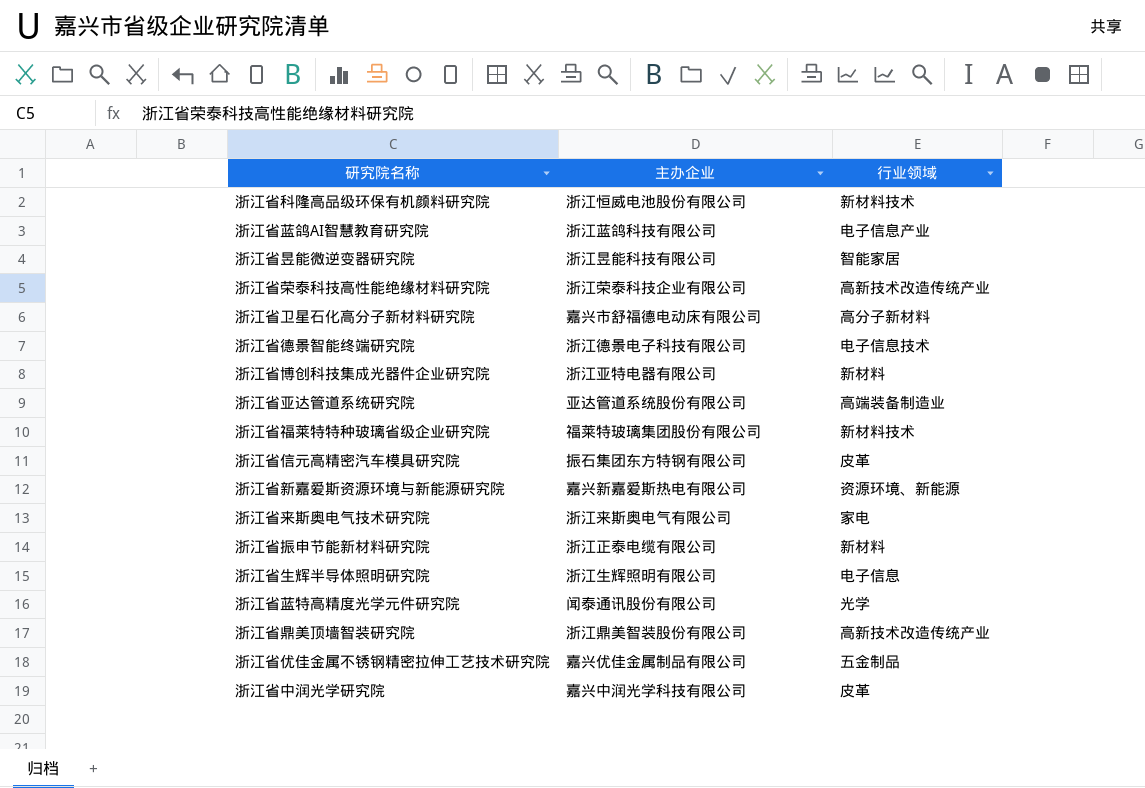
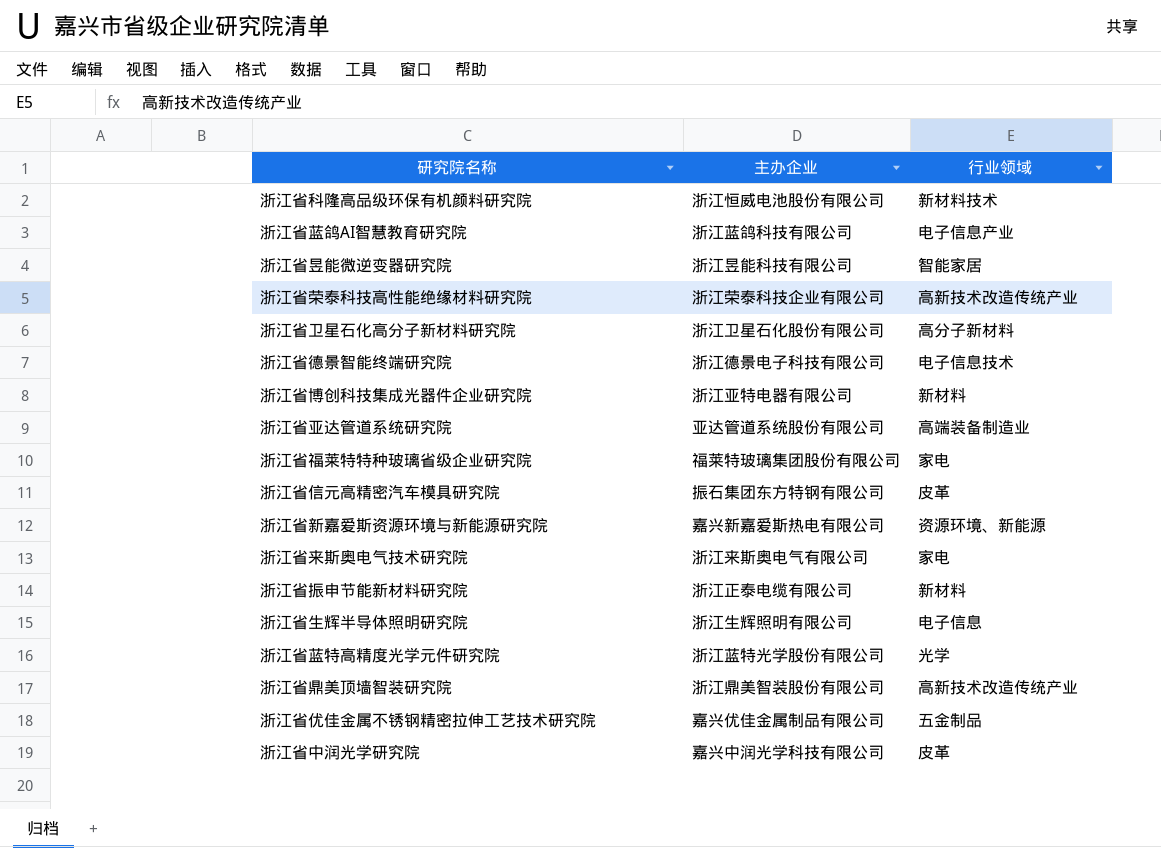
浙江省卫星石化高分子新材料研究院 | 主办企业: 嘉兴市舒福德电动床有限公司 -> 浙江卫星石化股份有限公司
浙江省福莱特特种玻璃省级企业研究院 | 行业领域: 新材料技术 -> 家电
浙江省蓝特高精度光学元件研究院 | 主办企业: 闻泰通讯股份有限公司 -> 浙江蓝特光学股份有限公司

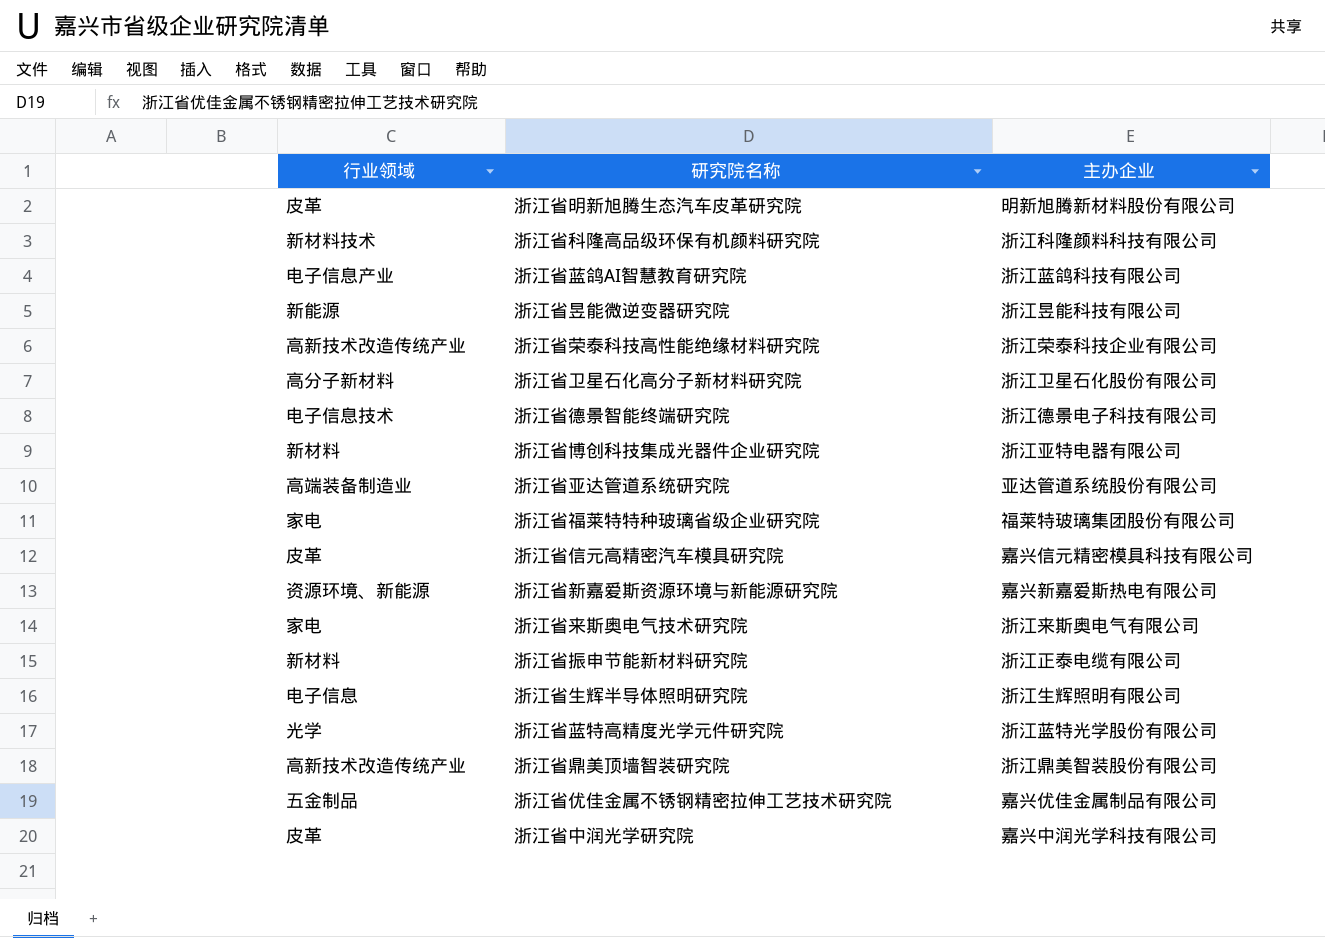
column 行业领域 | position: 3 -> 1
row 浙江省明新旭腾生态汽车皮革研究院: none -> 皮革 | 明新旭腾新材料股份有限公司
浙江省科隆高品级环保有机颜料研究院 | 主办企业: 浙江恒威电池股份有限公司 -> 浙江科隆颜料科技有限公司
浙江省昱能微逆变器研究院 | 行业领域: 智能家居 -> 新能源
浙江省信元高精密汽车模具研究院 | 主办企业: 振石集团东方特钢有限公司 -> 嘉兴信元精密模具科技有限公司

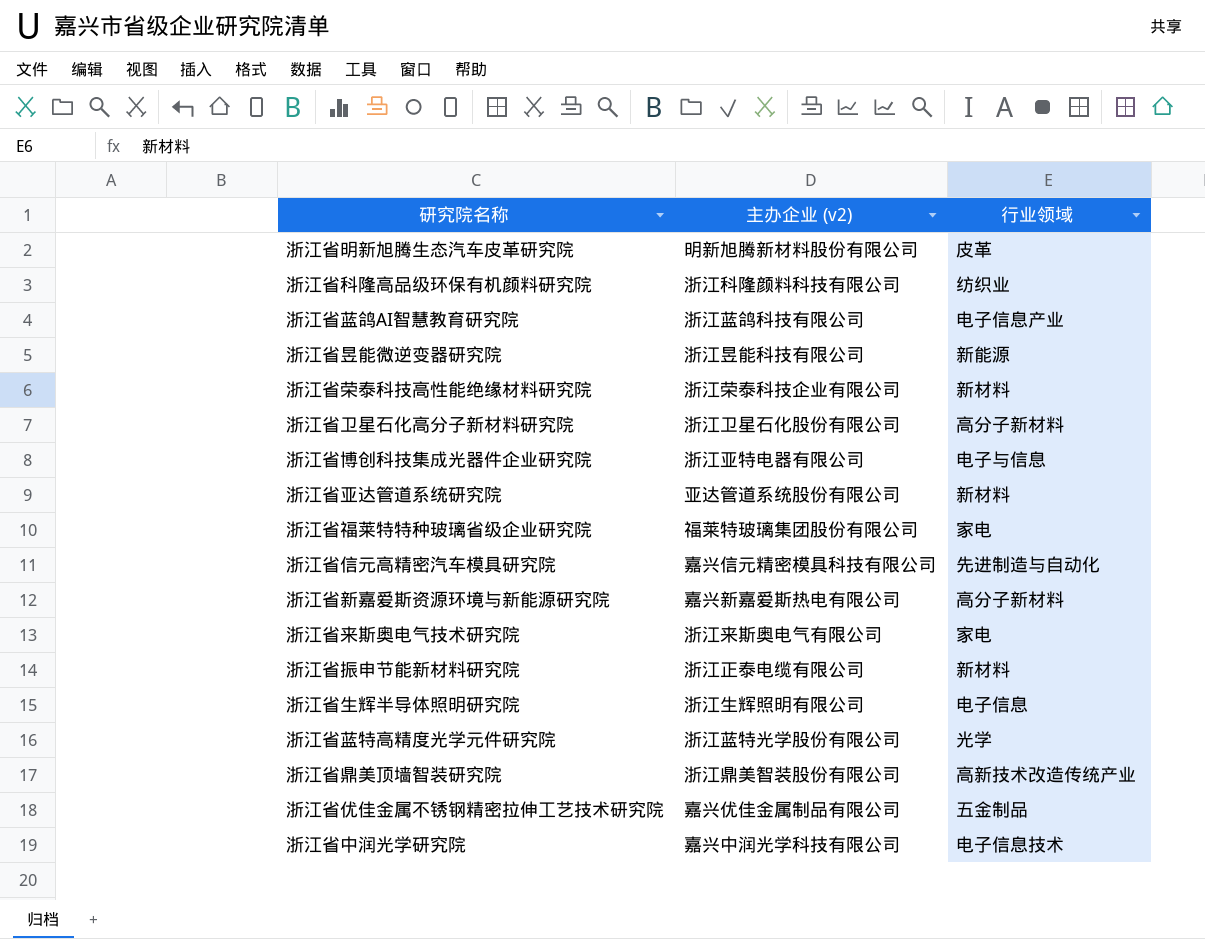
column name: 主办企业 -> 主办企业 (v2)
column 行业领域 | position: 1 -> 3
row 浙江省德景智能终端研究院: 电子信息技术 | 浙江德景电子科技有限公司 -> none
浙江省科隆高品级环保有机颜料研究院 | 行业领域: 新材料技术 -> 纺织业
浙江省荣泰科技高性能绝缘材料研究院 | 行业领域: 高新技术改造传统产业 -> 新材料
浙江省博创科技集成光器件企业研究院 | 行业领域: 新材料 -> 电子与信息
浙江省亚达管道系统研究院 | 行业领域: 高端装备制造业 -> 新材料
浙江省信元高精密汽车模具研究院 | 行业领域: 皮革 -> 先进制造与自动化
浙江省新嘉爱斯资源环境与新能源研究院 | 行业领域: 资源环境、新能源 -> 高分子新材料
浙江省中润光学研究院 | 行业领域: 皮革 -> 电子信息技术

